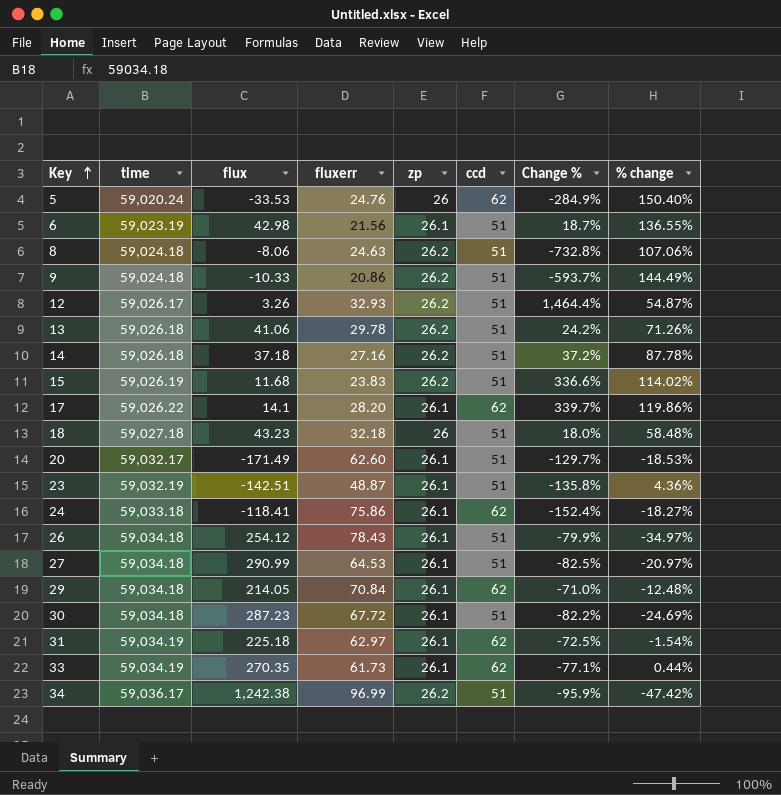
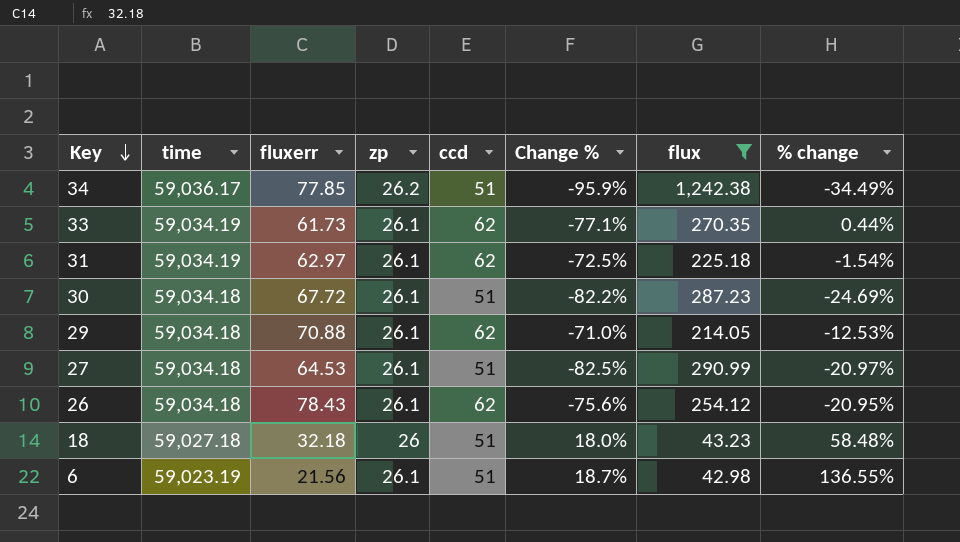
filter: none -> flux >= 42.98
row order: Key ascending -> Key descending
column flux | position: 3 -> 7
34 | fluxerr: 96.99 -> 77.85
34 | % change: -47.42% -> -34.49%
29 | fluxerr: 70.84 -> 70.88
29 | % change: -12.48% -> -12.53%
26 | ccd: 51 -> 62
26 | Change %: -79.9% -> -75.6%
26 | % change: -34.97% -> -20.95%

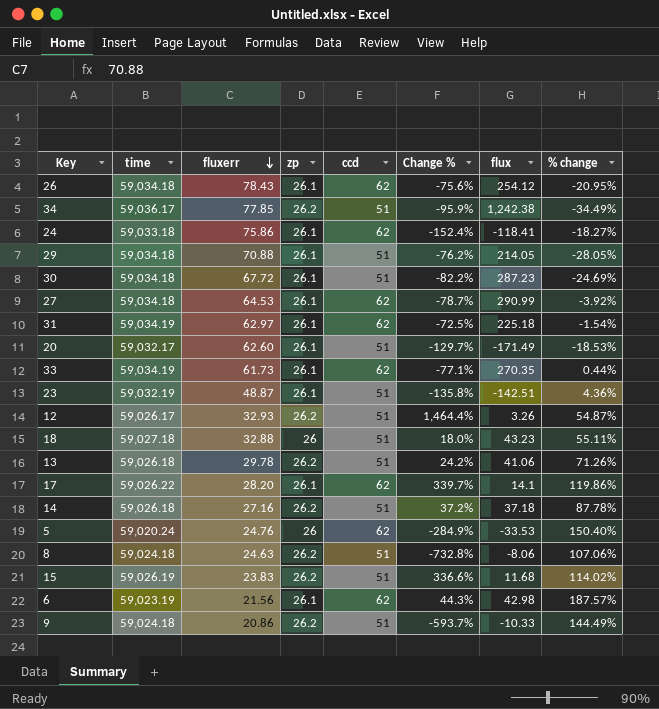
filter: flux >= 42.98 -> none
row order: Key descending -> fluxerr descending
29 | ccd: 62 -> 51
29 | Change %: -71.0% -> -76.2%
29 | % change: -12.53% -> -28.05%
27 | ccd: 51 -> 62
27 | Change %: -82.5% -> -78.7%
27 | % change: -20.97% -> -3.92%
18 | fluxerr: 32.18 -> 32.88
18 | % change: 58.48% -> 55.11%
6 | ccd: 51 -> 62
6 | Change %: 18.7% -> 44.3%
6 | % change: 136.55% -> 187.57%

